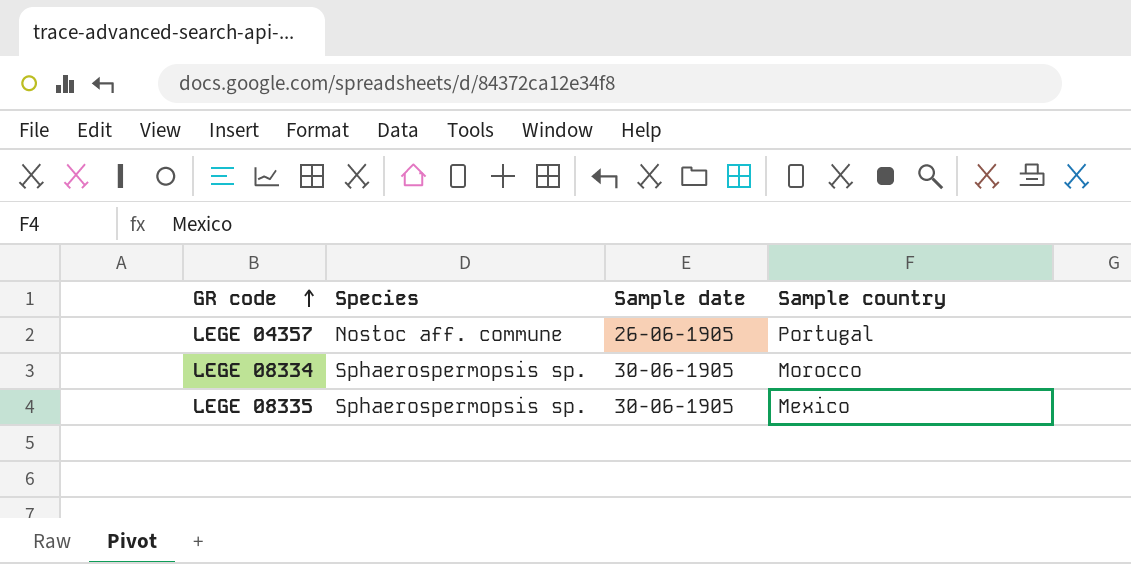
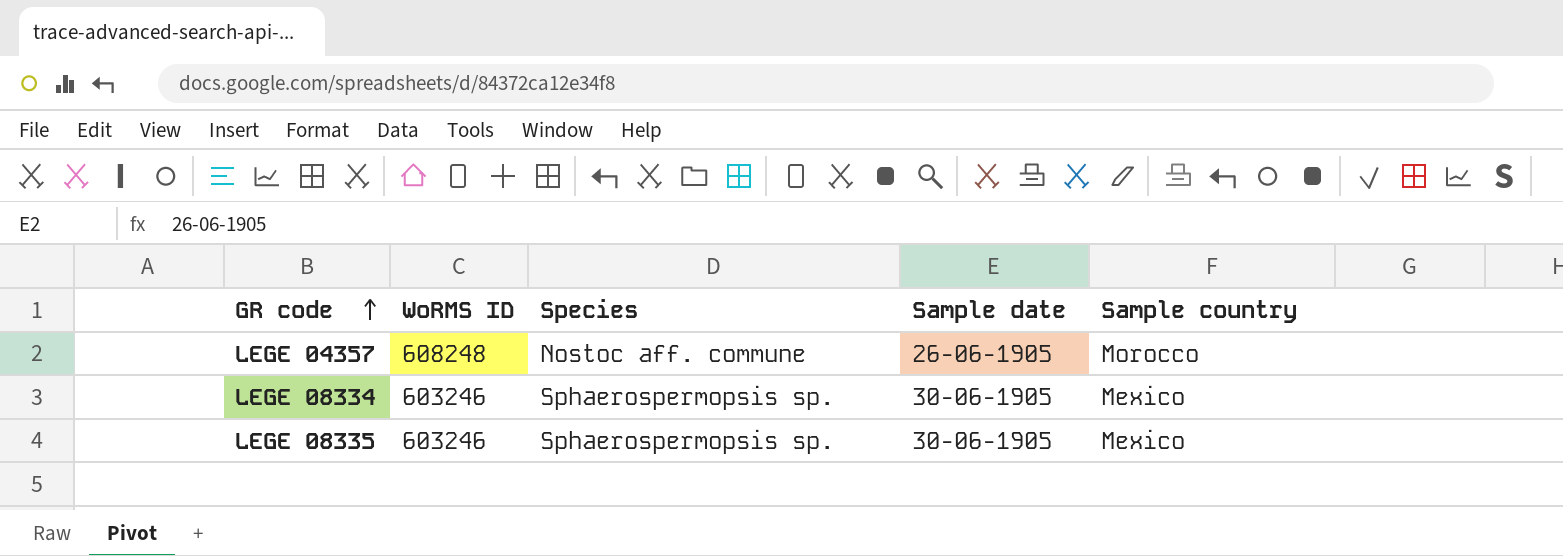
column WoRMS ID | position: none -> 2
LEGE 04357 | Sample country: Portugal -> Morocco
LEGE 08334 | Sample country: Morocco -> Mexico

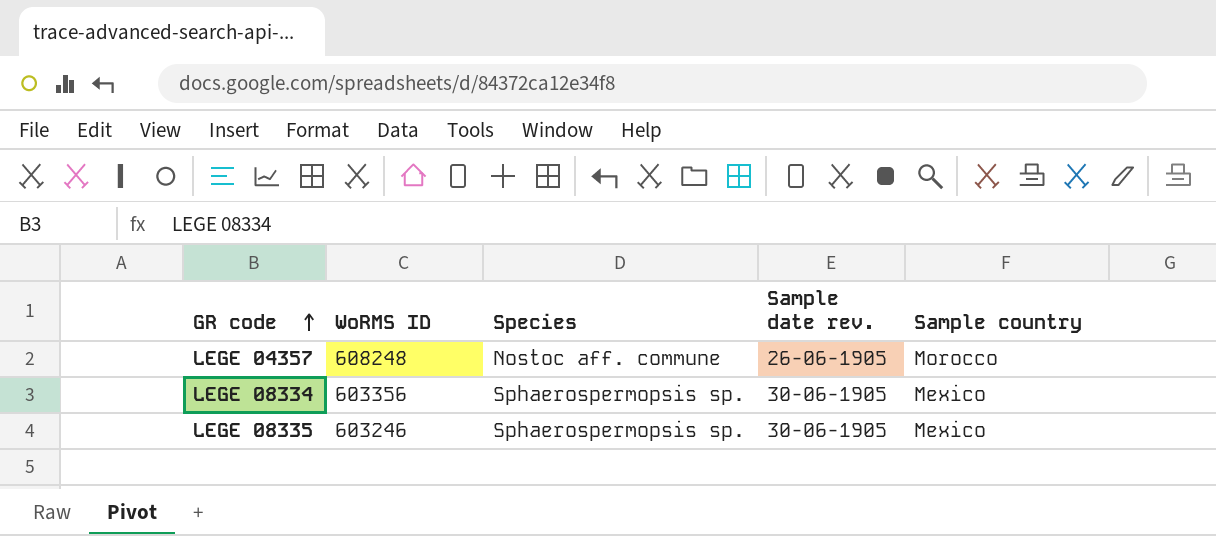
column name: Sample date -> Sample date rev.
LEGE 08334 | WoRMS ID: 603246 -> 603356

